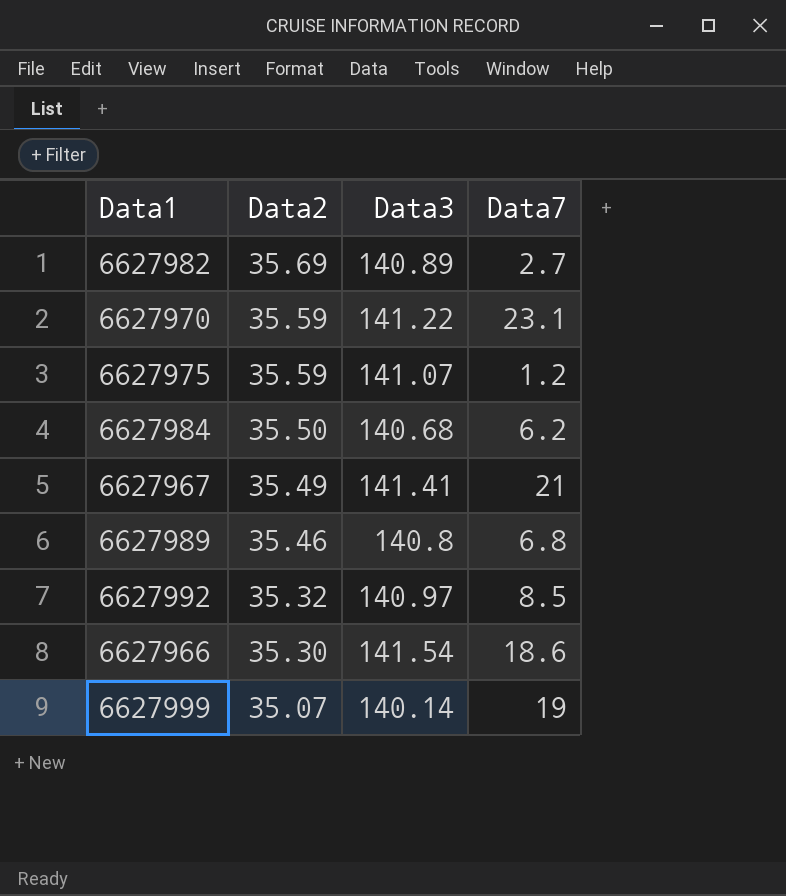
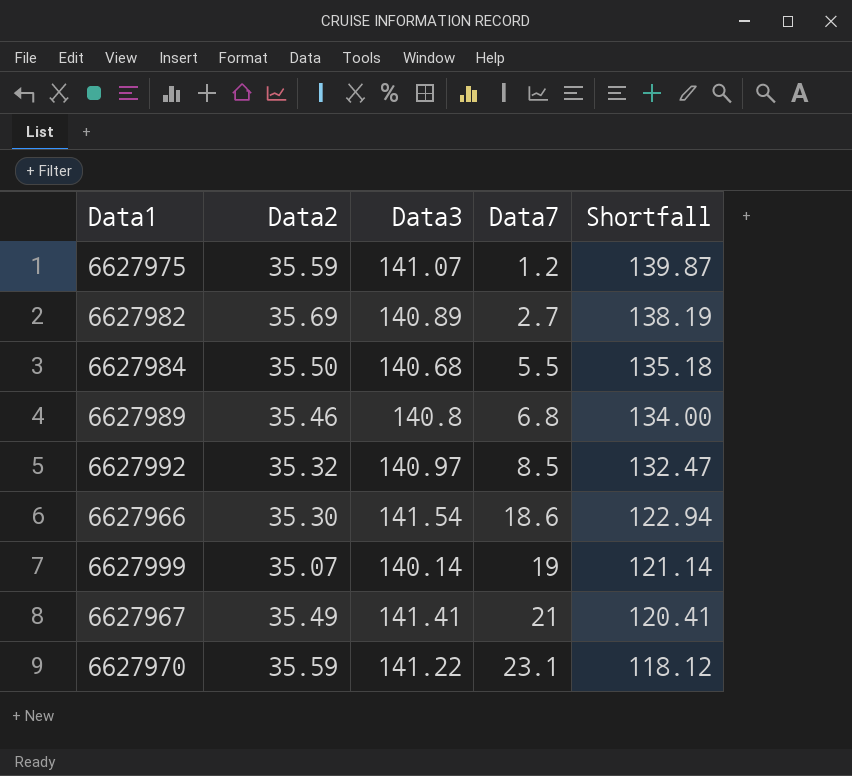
row order: Data2 descending -> Data7 ascending
column Shortfall | formula: none -> [Data3] - [Data7]
6627984 | Data7: 6.2 -> 5.5

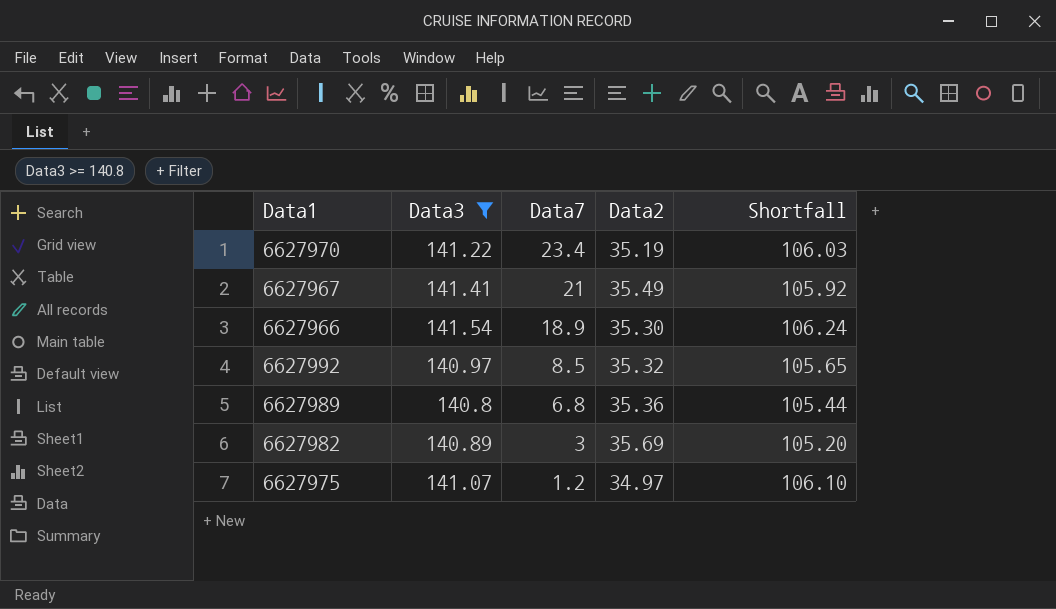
filter: none -> Data3 >= 140.8
row order: Data7 ascending -> Data7 descending
column Data2 | position: 2 -> 4
column Shortfall | formula: [Data3] - [Data7] -> [Data3] - [Data2]
6627970 | Data7: 23.1 -> 23.4
6627970 | Data2: 35.59 -> 35.19
6627966 | Data7: 18.6 -> 18.9
6627989 | Data2: 35.46 -> 35.36
6627982 | Data7: 2.7 -> 3
6627975 | Data2: 35.59 -> 34.97

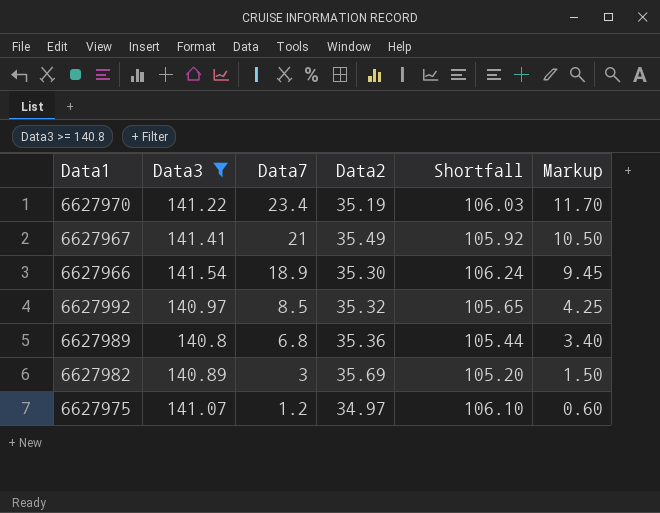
column Markup | formula: none -> [Data7] * 0.5

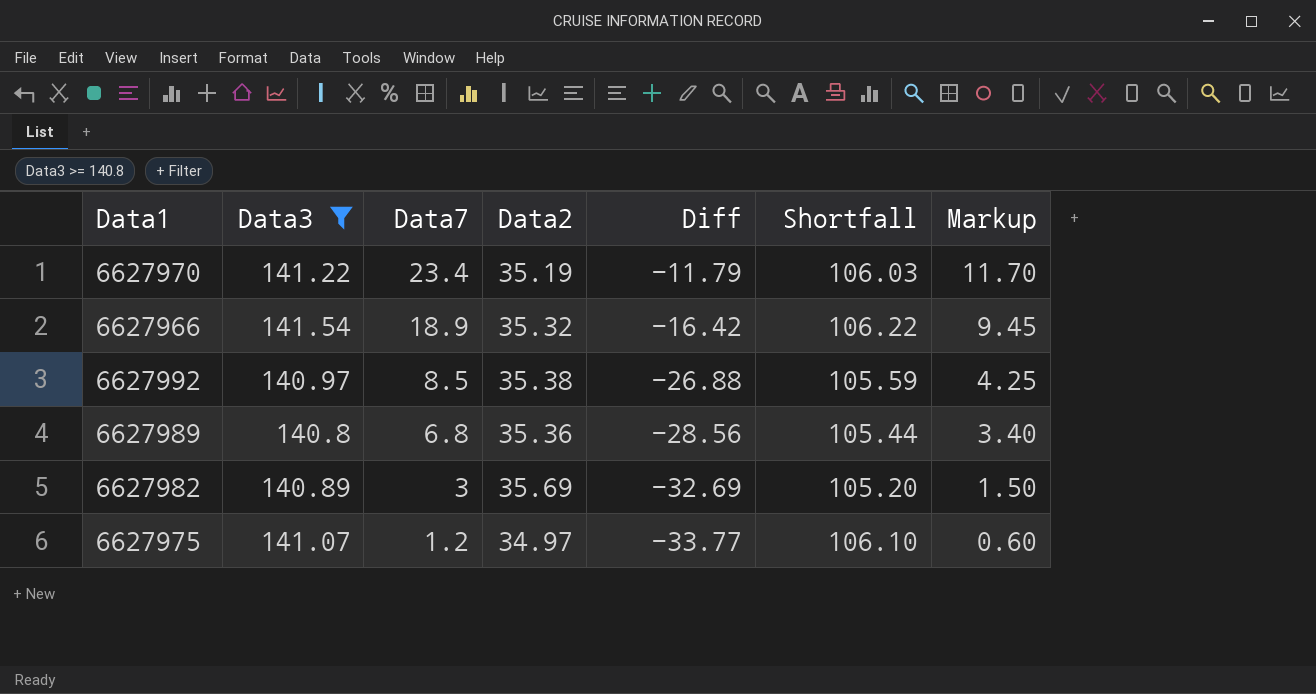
column Diff | formula: none -> [Data7] - [Data2]
row 6627967: 141.41 | 21 | 35.49 | 105.92 | 10.50 -> none
6627966 | Data2: 35.30 -> 35.32
6627966 | Shortfall: 106.24 -> 106.22
6627992 | Data2: 35.32 -> 35.38
6627992 | Shortfall: 105.65 -> 105.59

